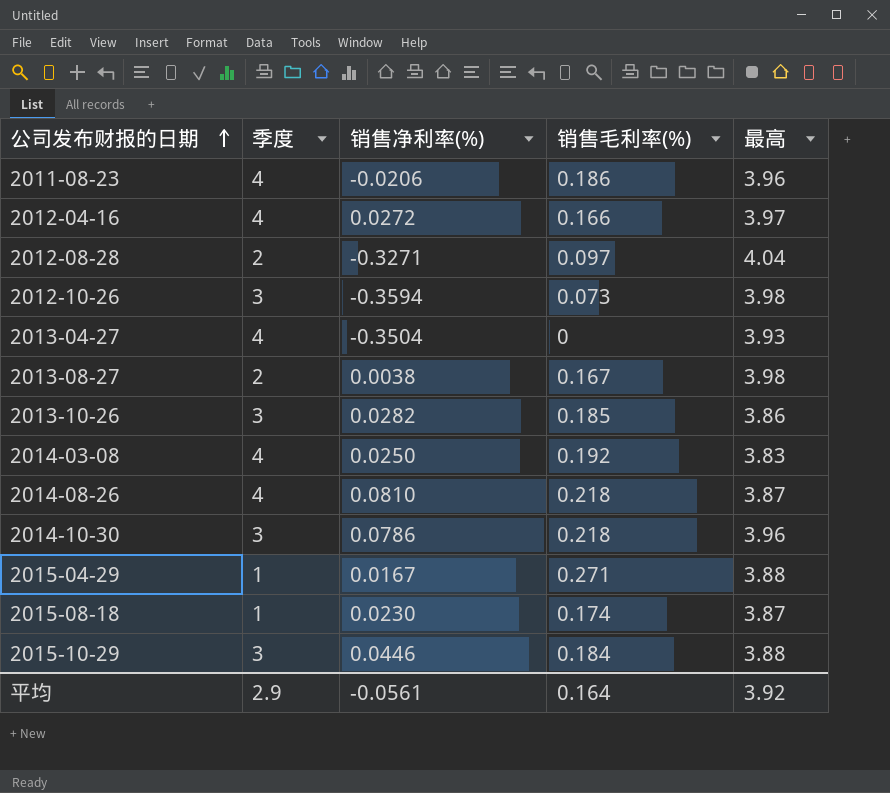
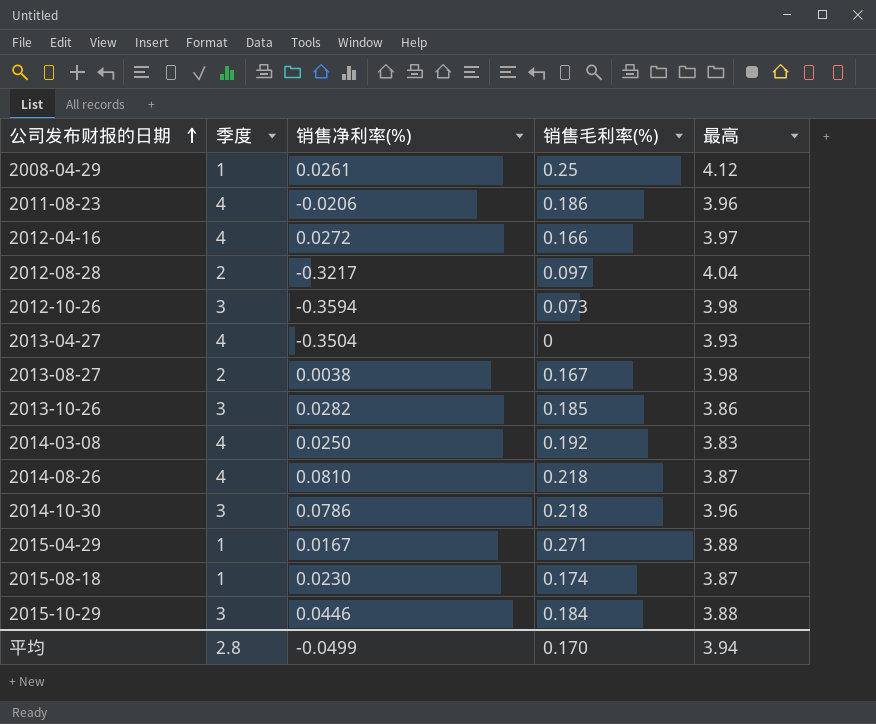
row 2008-04-29: none -> 1 | 0.0261 | 0.25 | 4.12
2012-08-28 | 销售净利率(%): -0.3271 -> -0.3217
平均 | 季度: 2.9 -> 2.8
平均 | 销售净利率(%): -0.0561 -> -0.0499
平均 | 销售毛利率(%): 0.164 -> 0.170
平均 | 最高: 3.92 -> 3.94

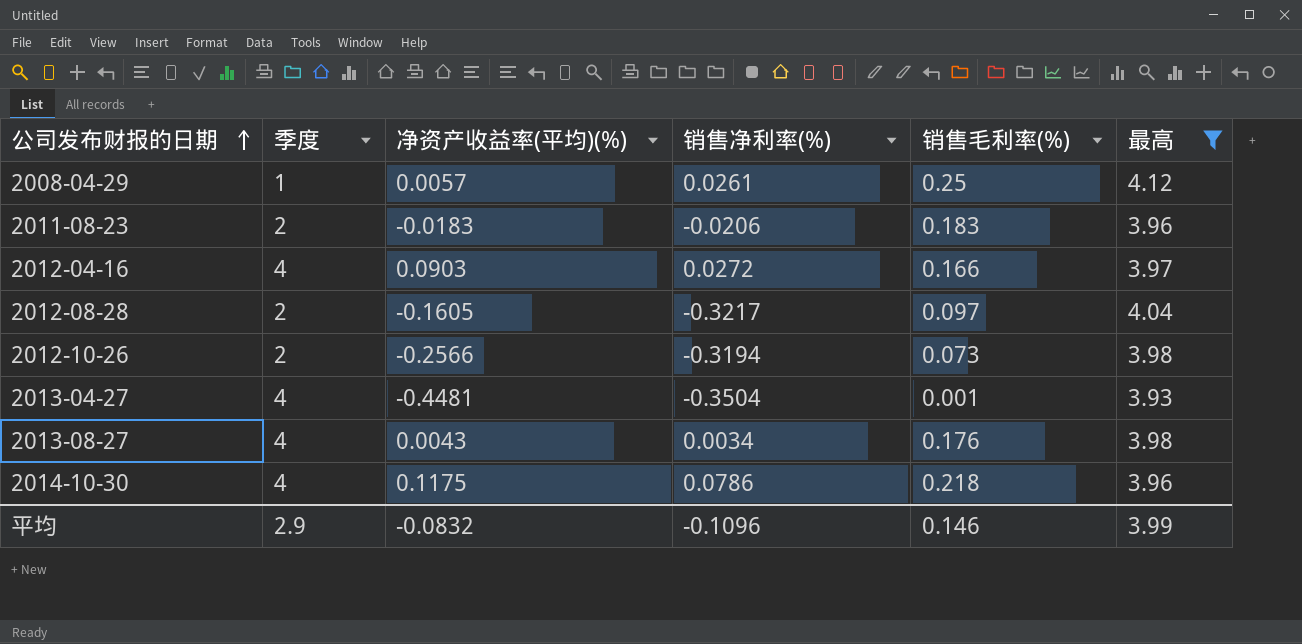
filter: none -> 最高 >= 3.93
column 净资产收益率(平均)(%) | position: none -> 3
2011-08-23 | 季度: 4 -> 2
2011-08-23 | 销售毛利率(%): 0.186 -> 0.183
2012-10-26 | 季度: 3 -> 2
2012-10-26 | 销售净利率(%): -0.3594 -> -0.3194
2013-04-27 | 销售毛利率(%): 0 -> 0.001
2013-08-27 | 季度: 2 -> 4
2013-08-27 | 销售净利率(%): 0.0038 -> 0.0034
2013-08-27 | 销售毛利率(%): 0.167 -> 0.176
2014-10-30 | 季度: 3 -> 4
平均 | 季度: 2.8 -> 2.9
平均 | 销售净利率(%): -0.0499 -> -0.1096
平均 | 销售毛利率(%): 0.170 -> 0.146
平均 | 最高: 3.94 -> 3.99

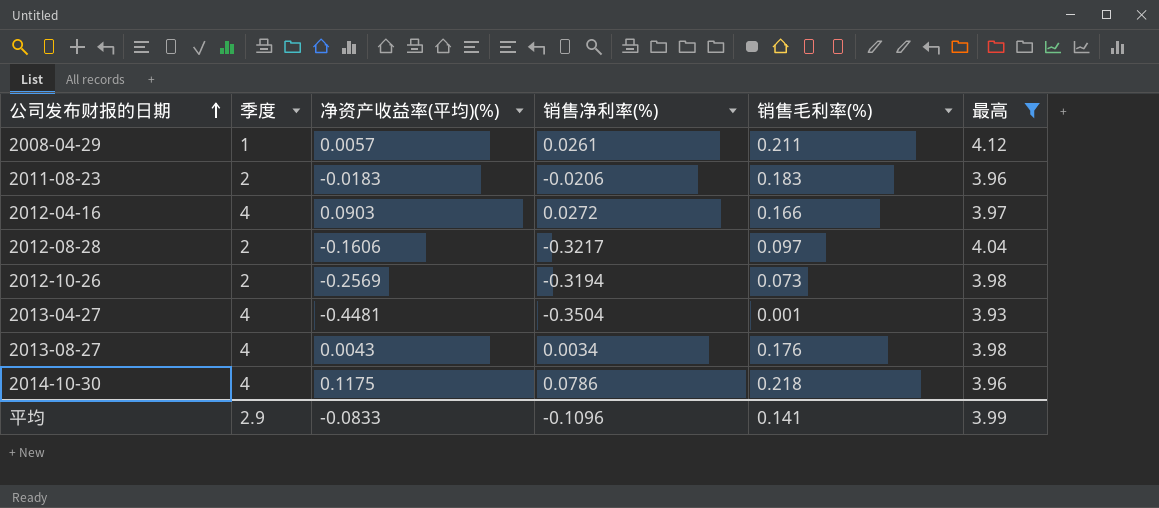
2008-04-29 | 销售毛利率(%): 0.25 -> 0.211
2012-08-28 | 净资产收益率(平均)(%): -0.1605 -> -0.1606
2012-10-26 | 净资产收益率(平均)(%): -0.2566 -> -0.2569
平均 | 净资产收益率(平均)(%): -0.0832 -> -0.0833
平均 | 销售毛利率(%): 0.146 -> 0.141

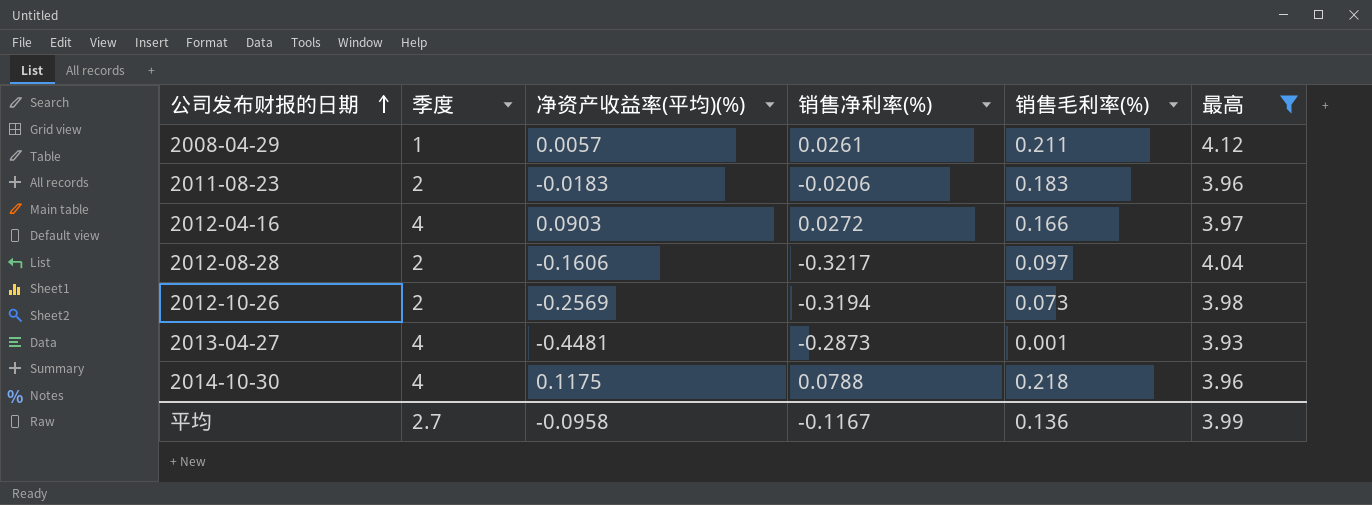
row 2013-08-27: 4 | 0.0043 | 0.0034 | 0.176 | 3.98 -> none
2013-04-27 | 销售净利率(%): -0.3504 -> -0.2873
2014-10-30 | 销售净利率(%): 0.0786 -> 0.0788
平均 | 季度: 2.9 -> 2.7
平均 | 净资产收益率(平均)(%): -0.0833 -> -0.0958
平均 | 销售净利率(%): -0.1096 -> -0.1167
平均 | 销售毛利率(%): 0.141 -> 0.136

